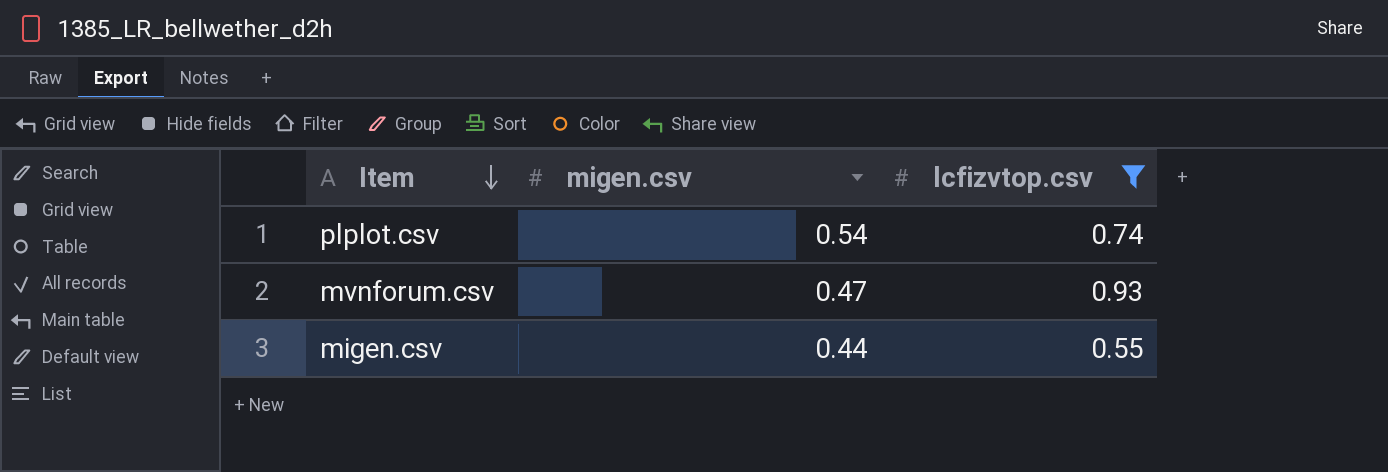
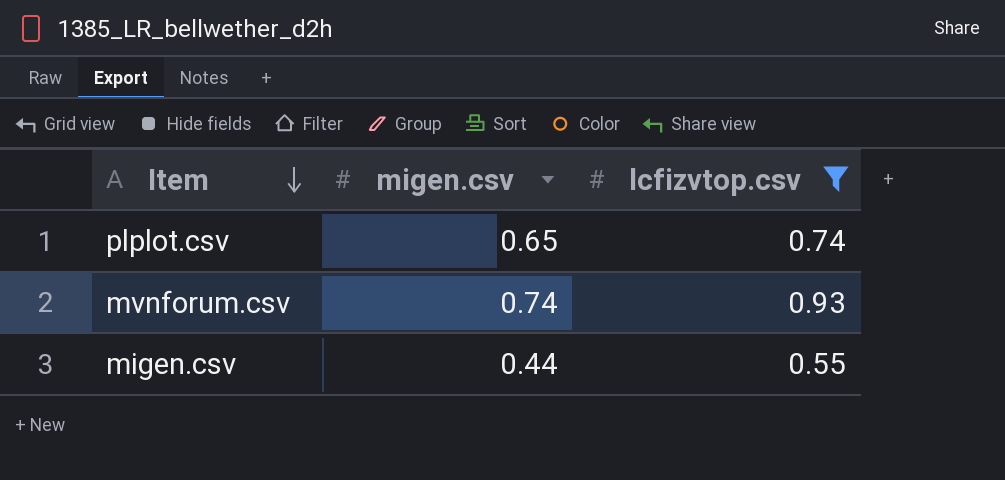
plplot.csv | migen.csv: 0.54 -> 0.65
mvnforum.csv | migen.csv: 0.47 -> 0.74

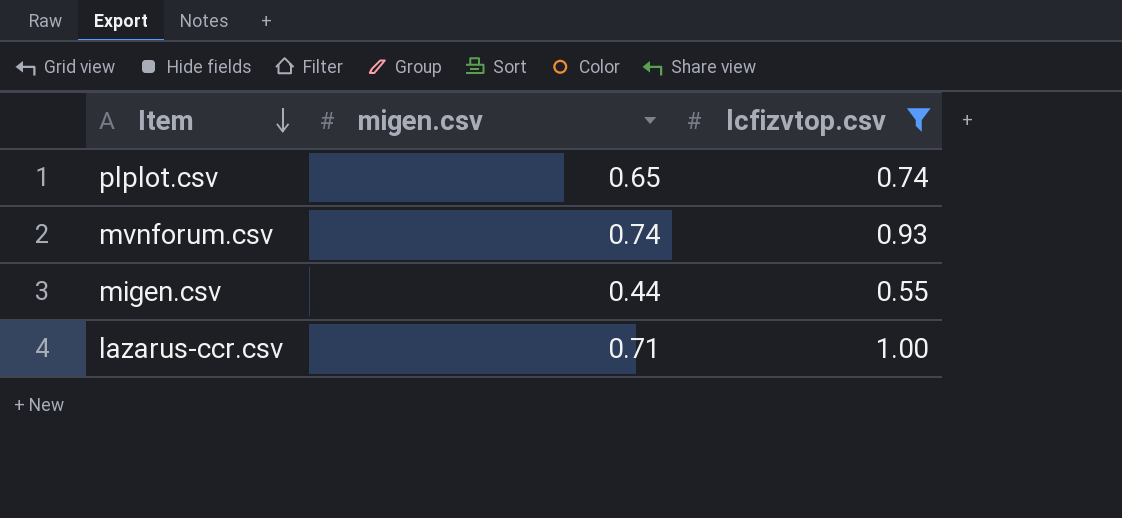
row lazarus-ccr.csv: none -> 0.71 | 1.00

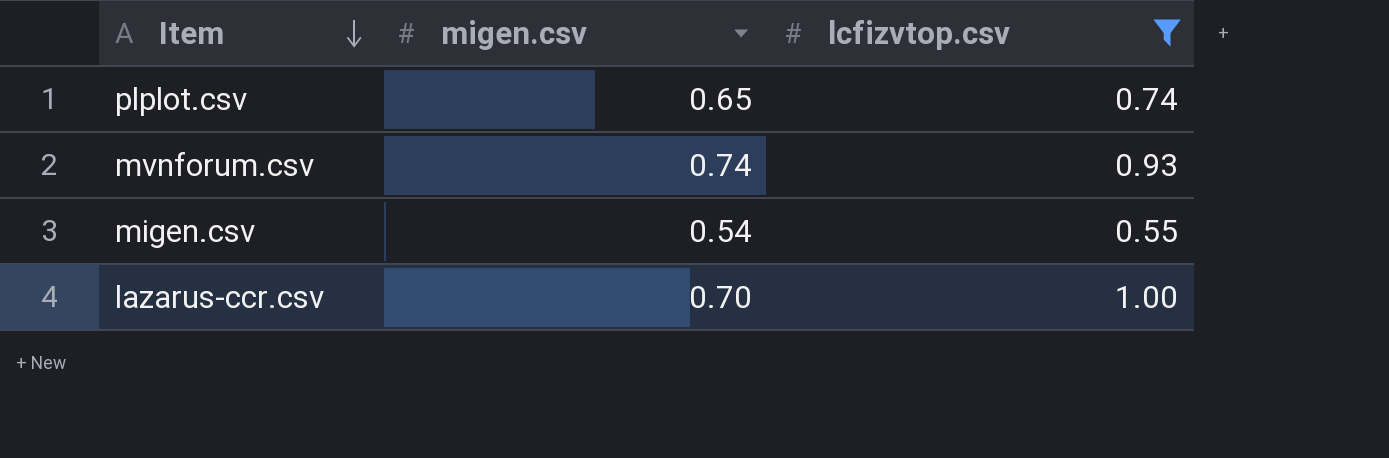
migen.csv | migen.csv: 0.44 -> 0.54
lazarus-ccr.csv | migen.csv: 0.71 -> 0.70

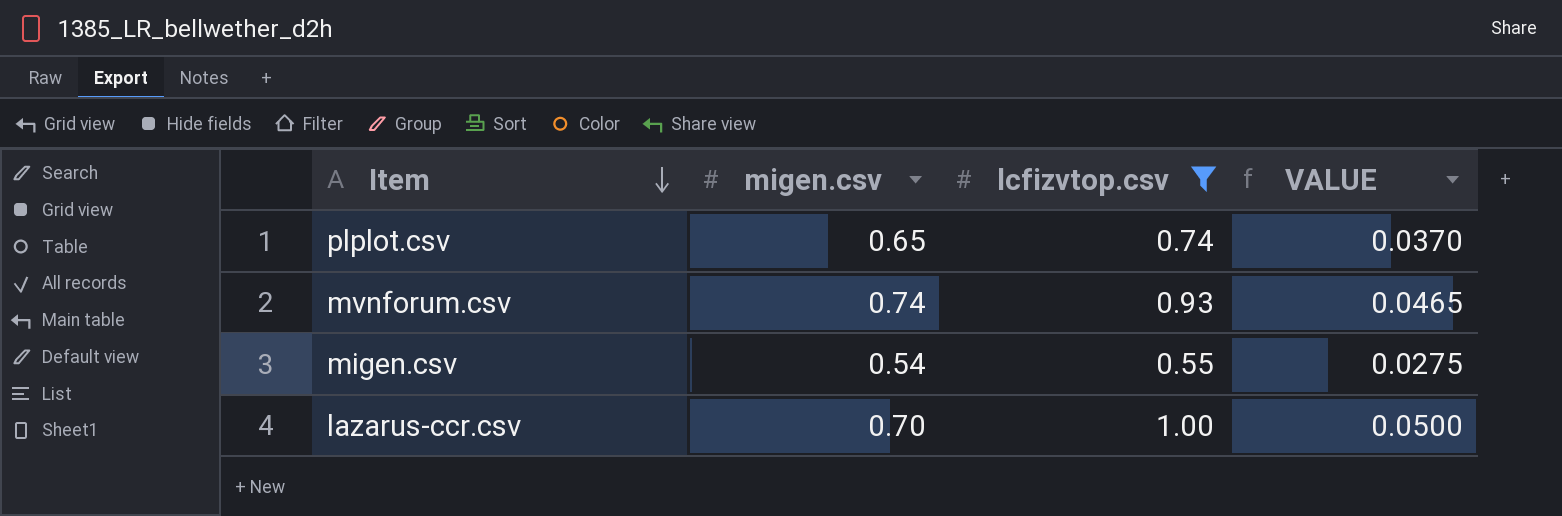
column VALUE | formula: none -> [lcfizvtop.csv] * 0.05

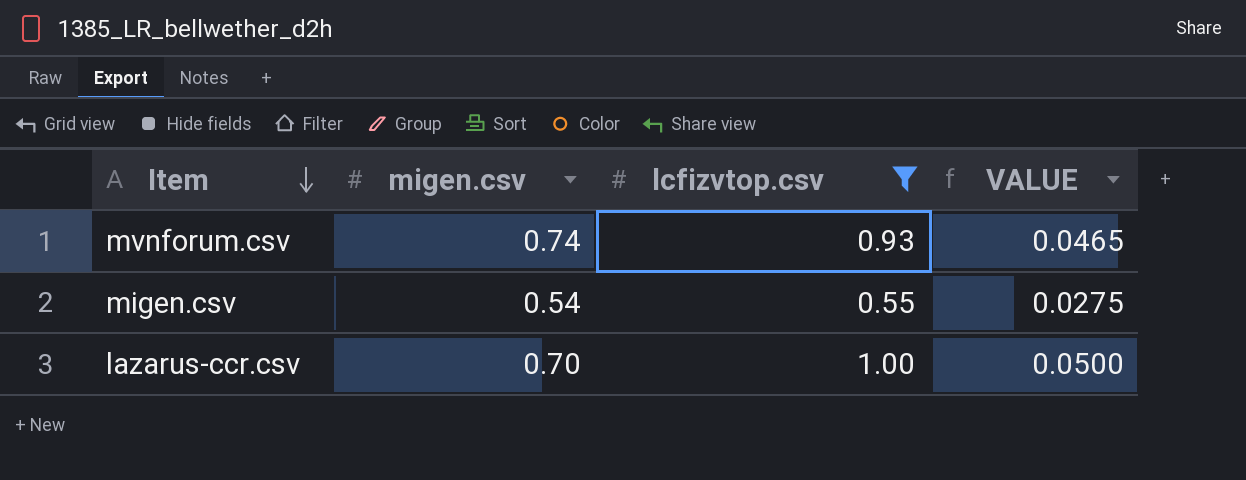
row plplot.csv: 0.65 | 0.74 | 0.0370 -> none

